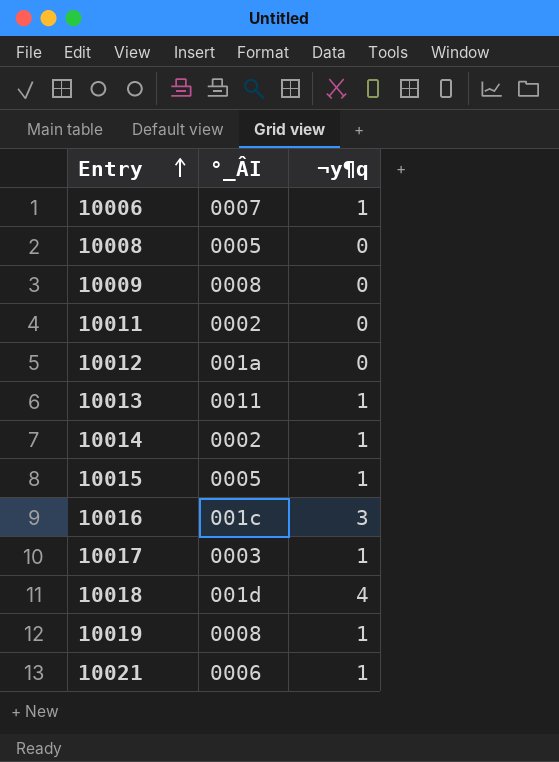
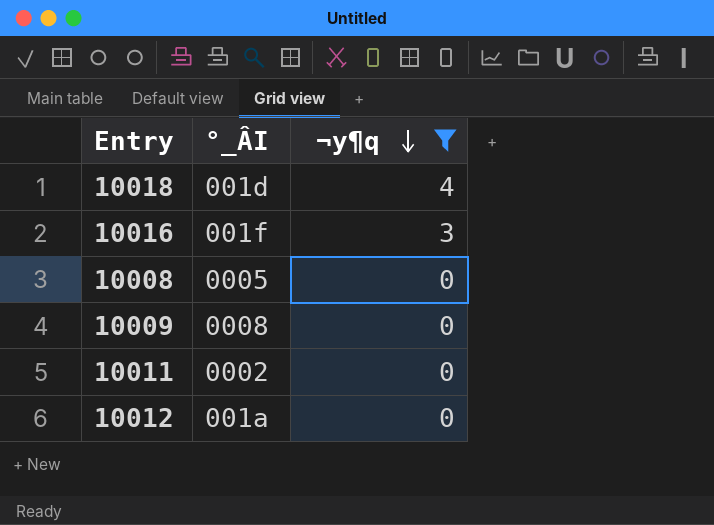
filter: none -> ¬y¶q != 1
row order: Entry ascending -> ¬y¶q descending
10016 | °_ÂI: 001c -> 001f

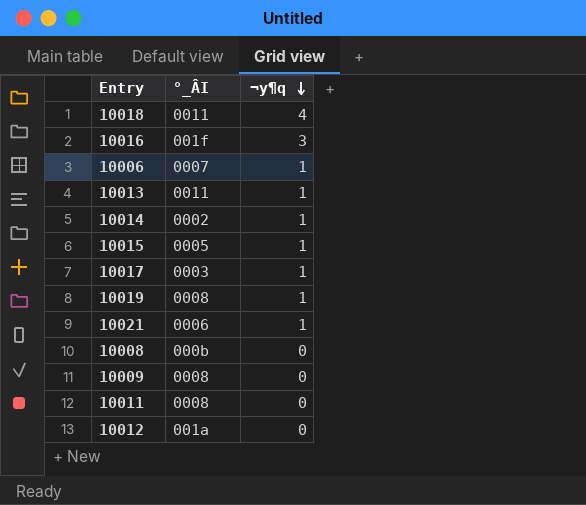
filter: ¬y¶q != 1 -> none
10018 | °_ÂI: 001d -> 0011
10008 | °_ÂI: 0005 -> 000b
10011 | °_ÂI: 0002 -> 0008

